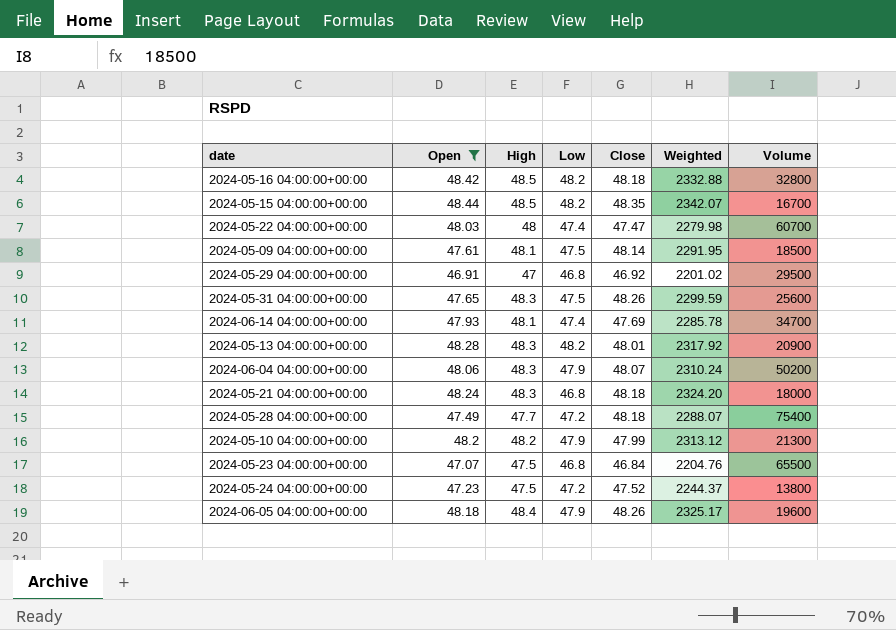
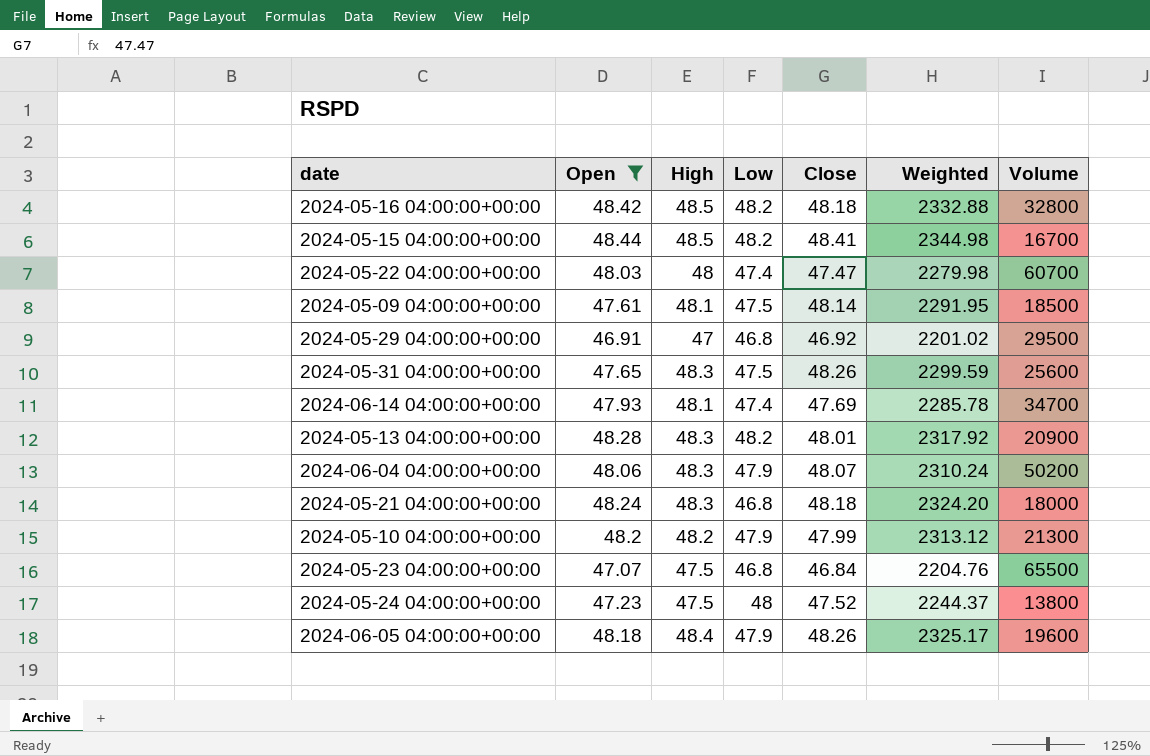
row 2024-05-28 04:00:00+00:00: 47.49 | 47.7 | 47.2 | 48.18 | 2288.07 | 75400 -> none
2024-05-15 04:00:00+00:00 | Close: 48.35 -> 48.41
2024-05-15 04:00:00+00:00 | Weighted: 2342.07 -> 2344.98
2024-05-24 04:00:00+00:00 | Low: 47.2 -> 48

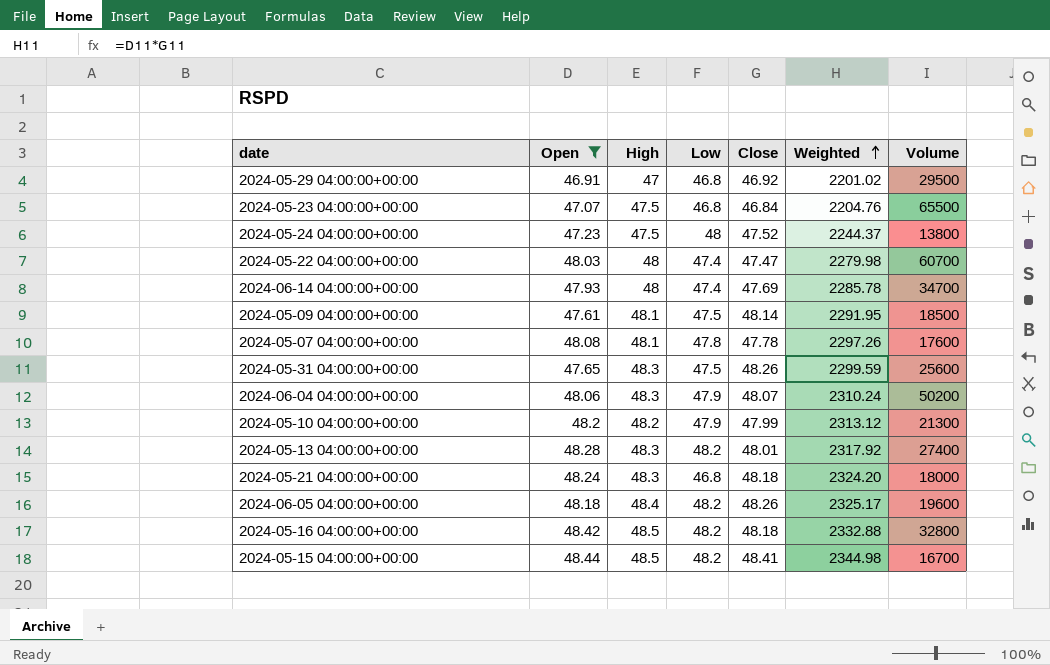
row order: none -> Weighted ascending
2024-06-14 04:00:00+00:00 | High: 48.1 -> 48
row 2024-05-07 04:00:00+00:00: none -> 48.08 | 48.1 | 47.8 | 47.78 | 2297.26 | 17600
2024-05-13 04:00:00+00:00 | Volume: 20900 -> 27400
2024-06-05 04:00:00+00:00 | Low: 47.9 -> 48.2

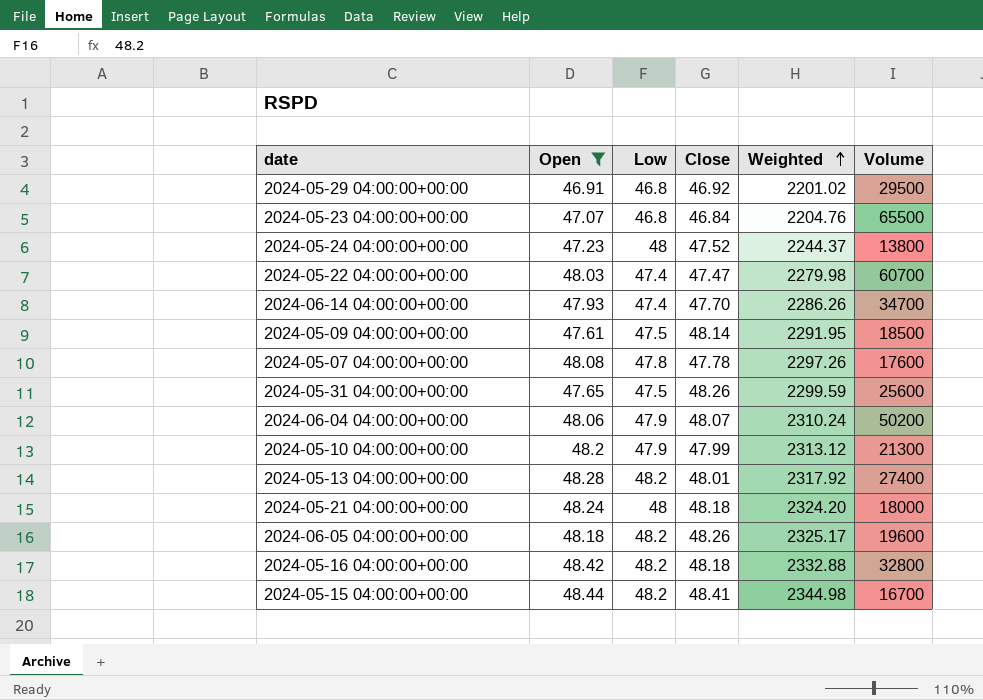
column High | position: 3 -> none
2024-06-14 04:00:00+00:00 | Close: 47.69 -> 47.70
2024-06-14 04:00:00+00:00 | Weighted: 2285.78 -> 2286.26
2024-05-21 04:00:00+00:00 | Low: 46.8 -> 48

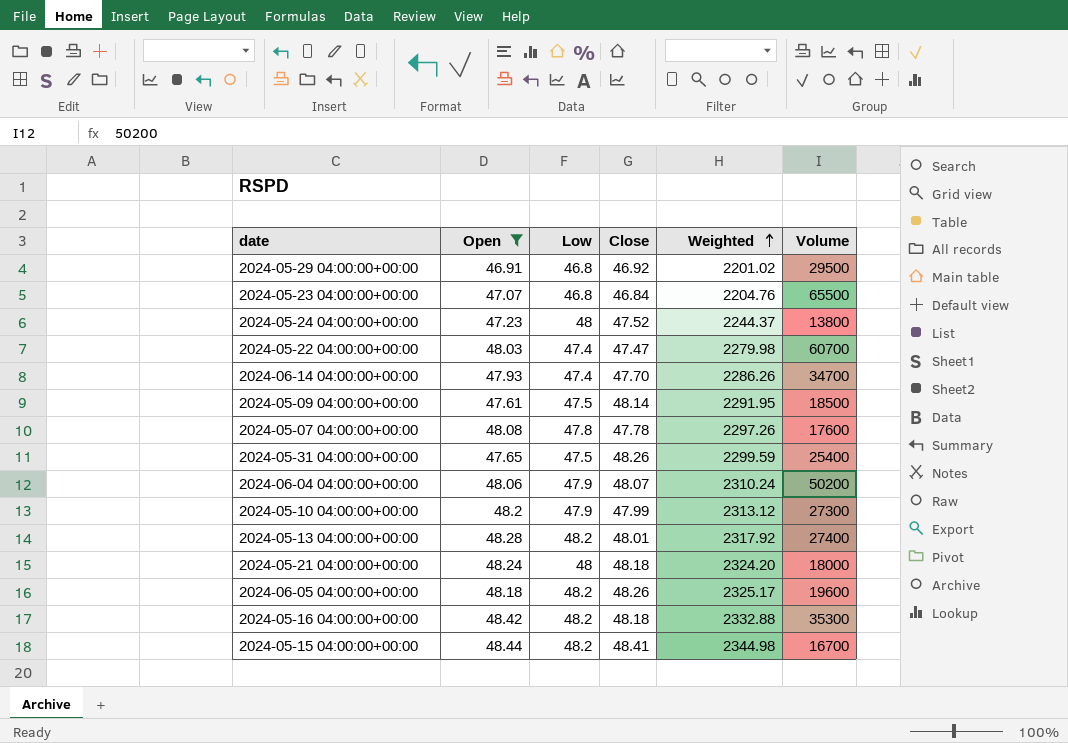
2024-05-31 04:00:00+00:00 | Volume: 25600 -> 25400
2024-05-10 04:00:00+00:00 | Volume: 21300 -> 27300
2024-05-16 04:00:00+00:00 | Volume: 32800 -> 35300

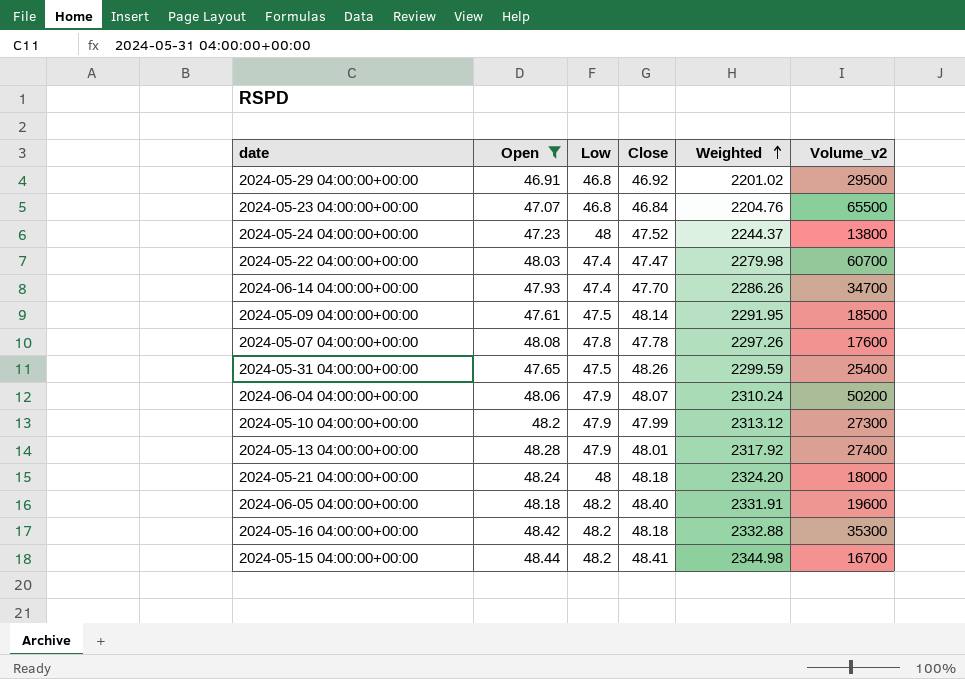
column name: Volume -> Volume_v2
2024-05-13 04:00:00+00:00 | Low: 48.2 -> 47.9
2024-06-05 04:00:00+00:00 | Close: 48.26 -> 48.40
2024-06-05 04:00:00+00:00 | Weighted: 2325.17 -> 2331.91

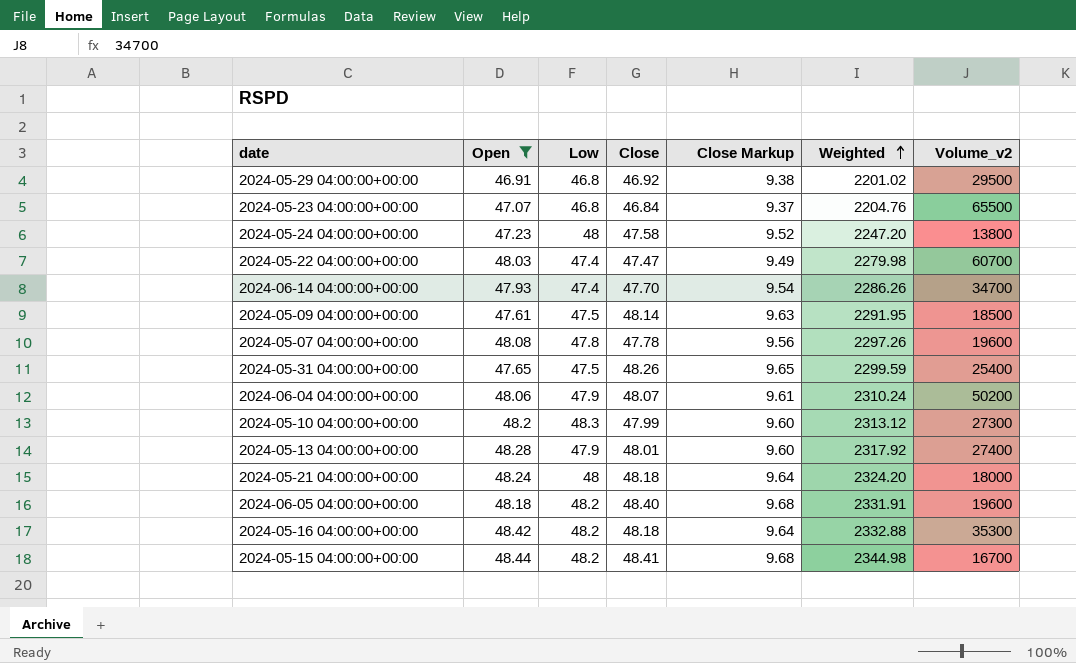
column Close Markup | formula: none -> [Close] * 0.2
2024-05-24 04:00:00+00:00 | Close: 47.52 -> 47.58
2024-05-24 04:00:00+00:00 | Weighted: 2244.37 -> 2247.20
2024-05-07 04:00:00+00:00 | Volume_v2: 17600 -> 19600
2024-05-10 04:00:00+00:00 | Low: 47.9 -> 48.3

